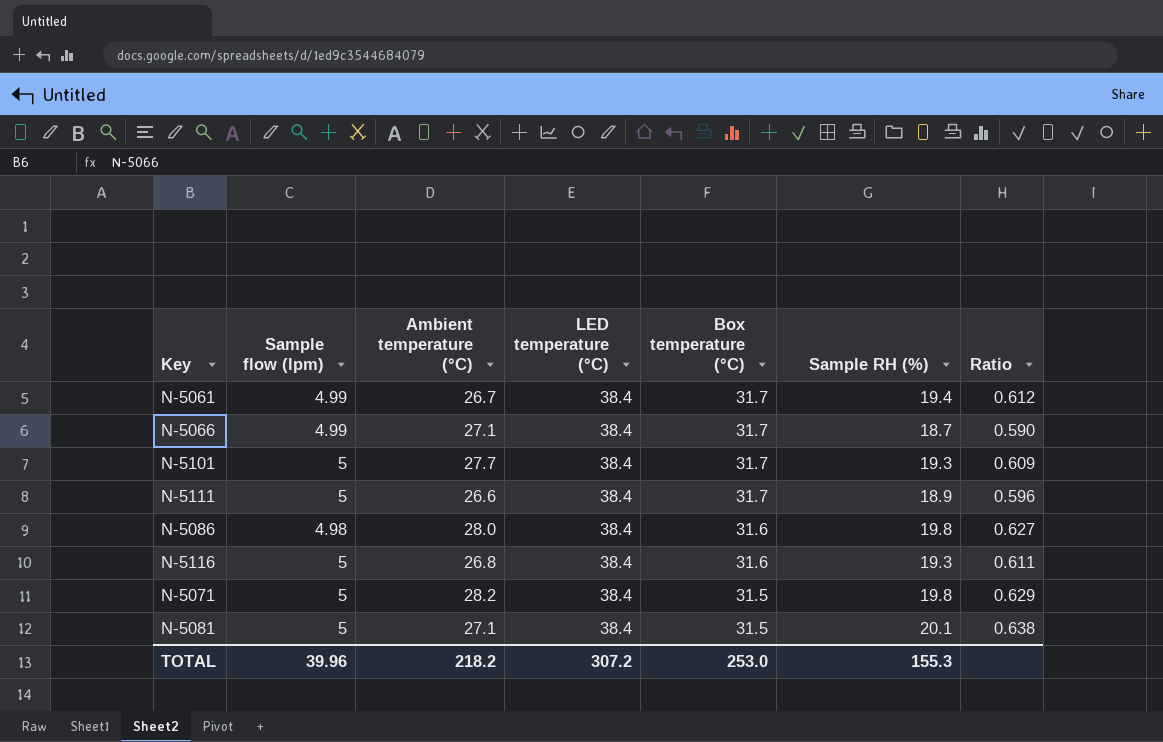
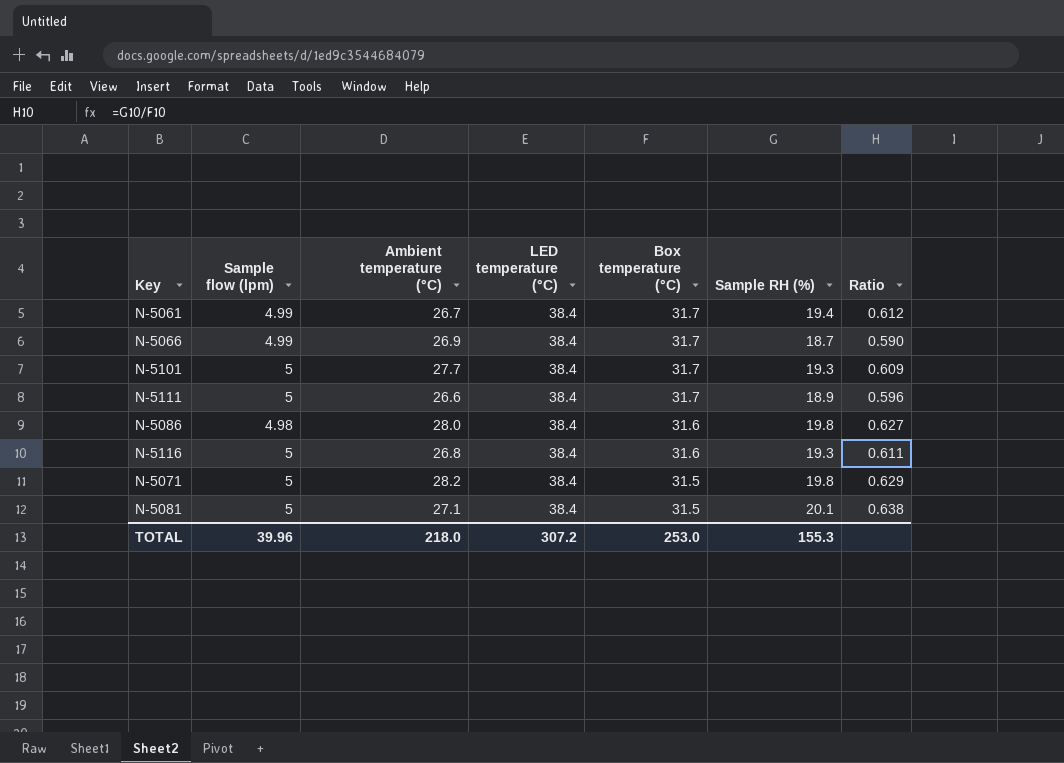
N-5066 | Ambient temperature (°C): 27.1 -> 26.9
TOTAL | Ambient temperature (°C): 218.2 -> 218.0

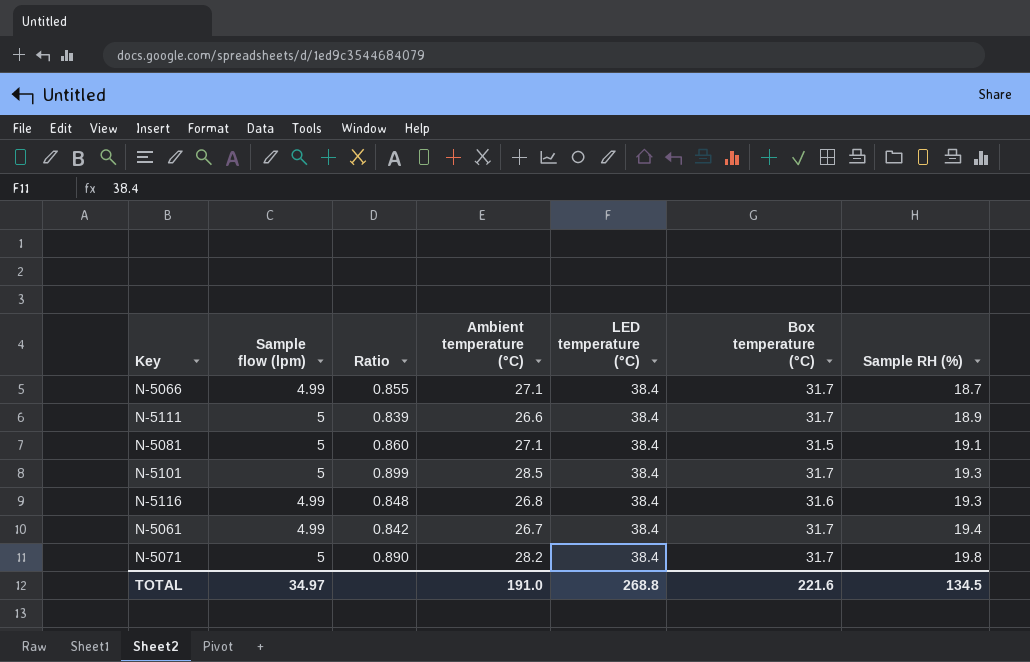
row order: Box temperature (°C) descending -> Sample RH (%) ascending
column Ratio | formula: [Sample RH (%)] / [Box temperature (°C)] -> [Ambient temperature (°C)] / [Box temperature (°C)]
column Ratio | position: 7 -> 3
row N-5086: 4.98 | 28.0 | 38.4 | 31.6 | 19.8 | 0.627 -> none
N-5066 | Ambient temperature (°C): 26.9 -> 27.1
N-5081 | Sample RH (%): 20.1 -> 19.1
N-5101 | Ambient temperature (°C): 27.7 -> 28.5
N-5116 | Sample flow (lpm): 5 -> 4.99
N-5071 | Box temperature (°C): 31.5 -> 31.7
TOTAL | Sample flow (lpm): 39.96 -> 34.97
TOTAL | Ambient temperature (°C): 218.0 -> 191.0
TOTAL | LED temperature (°C): 307.2 -> 268.8
TOTAL | Box temperature (°C): 253.0 -> 221.6
TOTAL | Sample RH (%): 155.3 -> 134.5

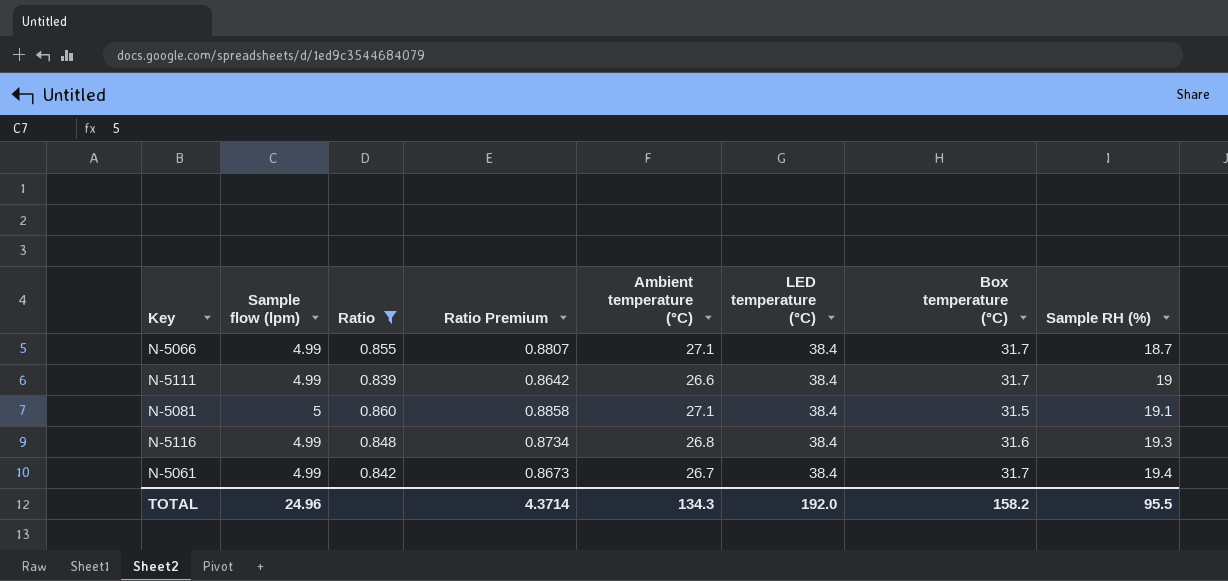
filter: none -> Ratio <= 0.860
column Ratio Premium | formula: none -> [Ratio] * 1.03
N-5111 | Sample flow (lpm): 5 -> 4.99
N-5111 | Sample RH (%): 18.9 -> 19
TOTAL | Sample flow (lpm): 34.97 -> 24.96
TOTAL | Ambient temperature (°C): 191.0 -> 134.3
TOTAL | LED temperature (°C): 268.8 -> 192.0
TOTAL | Box temperature (°C): 221.6 -> 158.2
TOTAL | Sample RH (%): 134.5 -> 95.5

